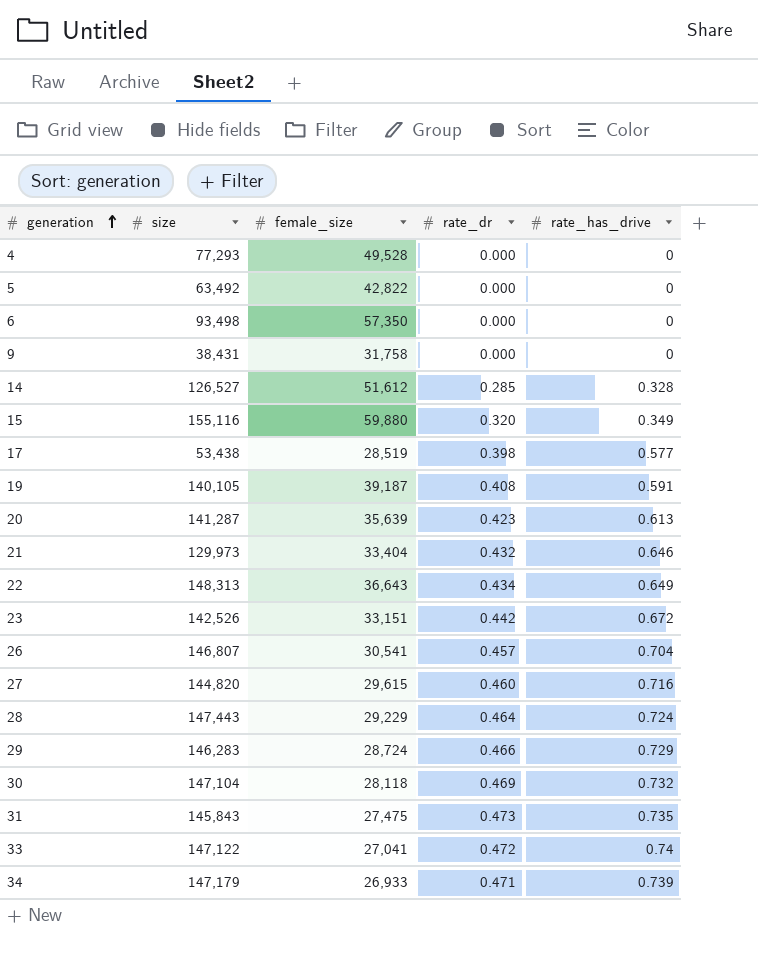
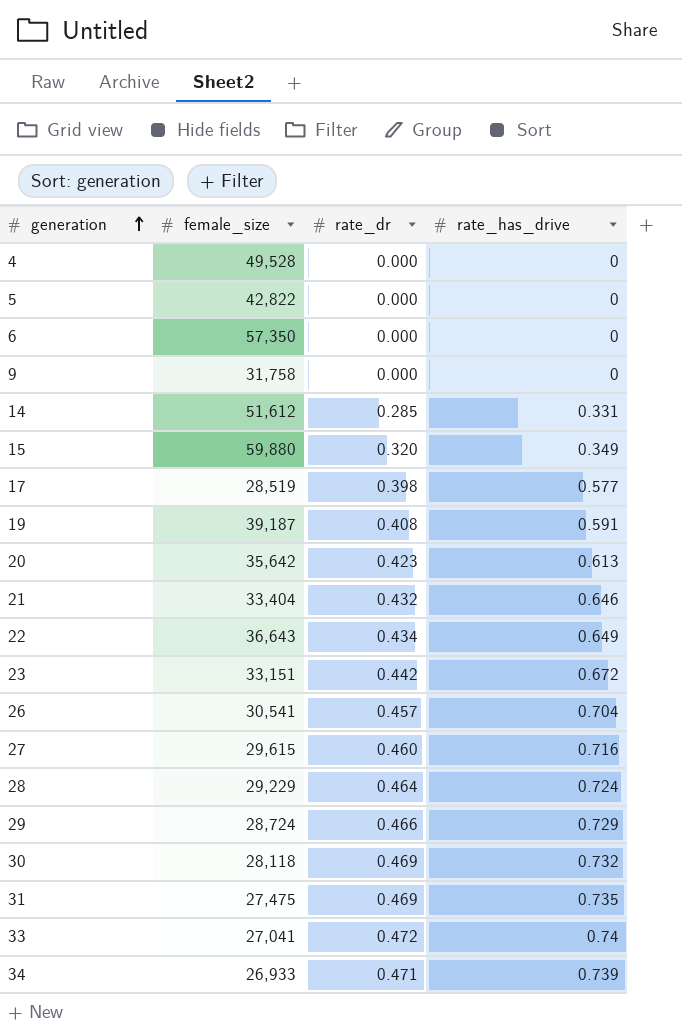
column size | position: 2 -> none
14 | rate_has_drive: 0.328 -> 0.331
20 | female_size: 35,639 -> 35,642
31 | rate_dr: 0.473 -> 0.469

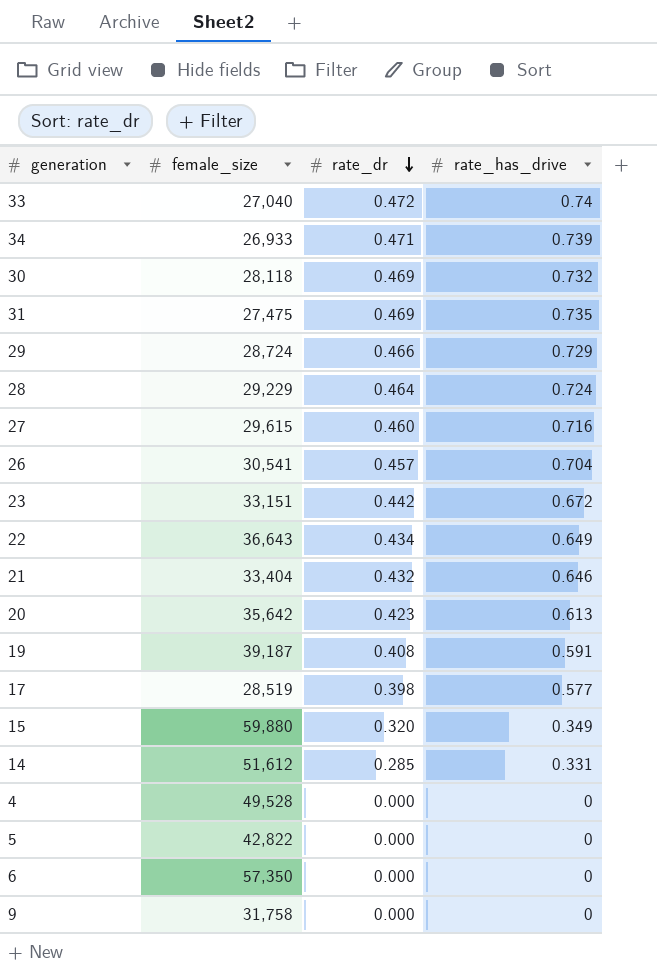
row order: generation ascending -> rate_dr descending
33 | female_size: 27,041 -> 27,040

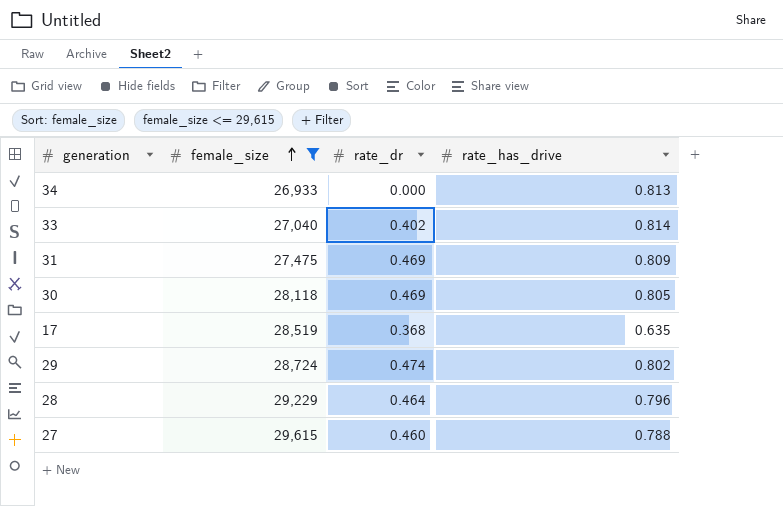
filter: none -> female_size <= 29,615
row order: rate_dr descending -> female_size ascending
34 | rate_dr: 0.471 -> 0.000
34 | rate_has_drive: 0.739 -> 0.813
33 | rate_dr: 0.472 -> 0.402
33 | rate_has_drive: 0.74 -> 0.814
31 | rate_has_drive: 0.735 -> 0.809
30 | rate_has_drive: 0.732 -> 0.805
17 | rate_dr: 0.398 -> 0.368
17 | rate_has_drive: 0.577 -> 0.635
29 | rate_dr: 0.466 -> 0.474
29 | rate_has_drive: 0.729 -> 0.802
28 | rate_has_drive: 0.724 -> 0.796
27 | rate_has_drive: 0.716 -> 0.788

